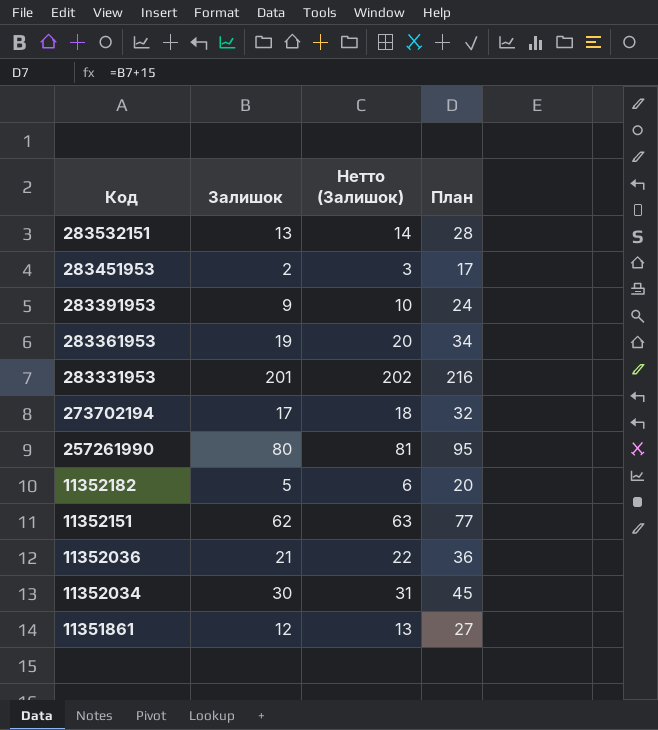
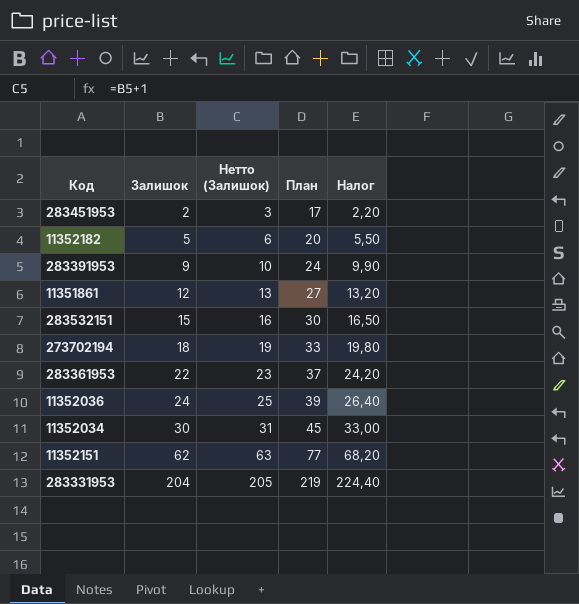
row order: Код descending -> Залишок ascending
column Налог | formula: none -> [Залишок] * 1,1
row 257261990: 80 | 81 | 95 -> none
283532151 | Залишок: 13 -> 15
283532151 | Нетто (Залишок): 14 -> 16
283532151 | План: 28 -> 30
273702194 | Залишок: 17 -> 18
273702194 | Нетто (Залишок): 18 -> 19
273702194 | План: 32 -> 33
283361953 | Залишок: 19 -> 22
283361953 | Нетто (Залишок): 20 -> 23
283361953 | План: 34 -> 37
11352036 | Залишок: 21 -> 24
11352036 | Нетто (Залишок): 22 -> 25
11352036 | План: 36 -> 39
283331953 | Залишок: 201 -> 204
283331953 | Нетто (Залишок): 202 -> 205
283331953 | План: 216 -> 219

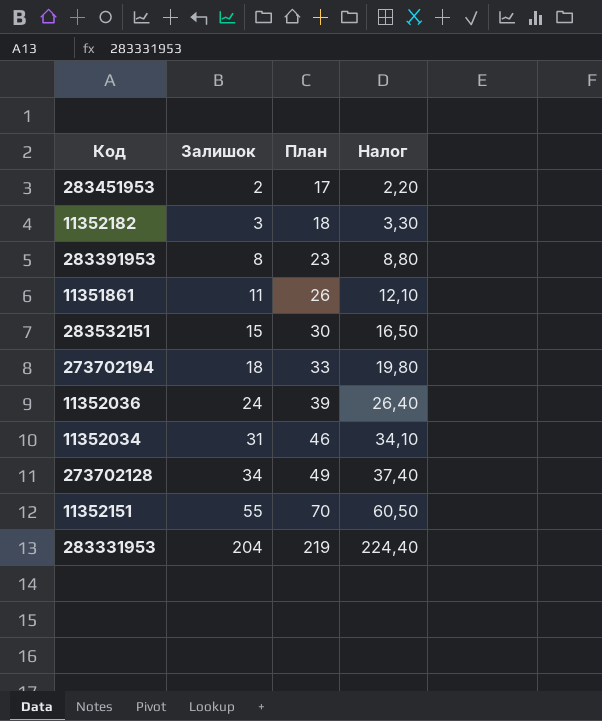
column Нетто (Залишок) | formula: [Залишок] + 1 -> none
row 283361953: 22 | 23 | 37 | 24,20 -> none
11352182 | Залишок: 5 -> 3
11352182 | План: 20 -> 18
11352182 | Налог: 5,50 -> 3,30
283391953 | Залишок: 9 -> 8
283391953 | План: 24 -> 23
283391953 | Налог: 9,90 -> 8,80
11351861 | Залишок: 12 -> 11
11351861 | План: 27 -> 26
11351861 | Налог: 13,20 -> 12,10
11352034 | Залишок: 30 -> 31
11352034 | План: 45 -> 46
11352034 | Налог: 33,00 -> 34,10
row 273702128: none -> 34 | 49 | 37,40
11352151 | Залишок: 62 -> 55
11352151 | План: 77 -> 70
11352151 | Налог: 68,20 -> 60,50

